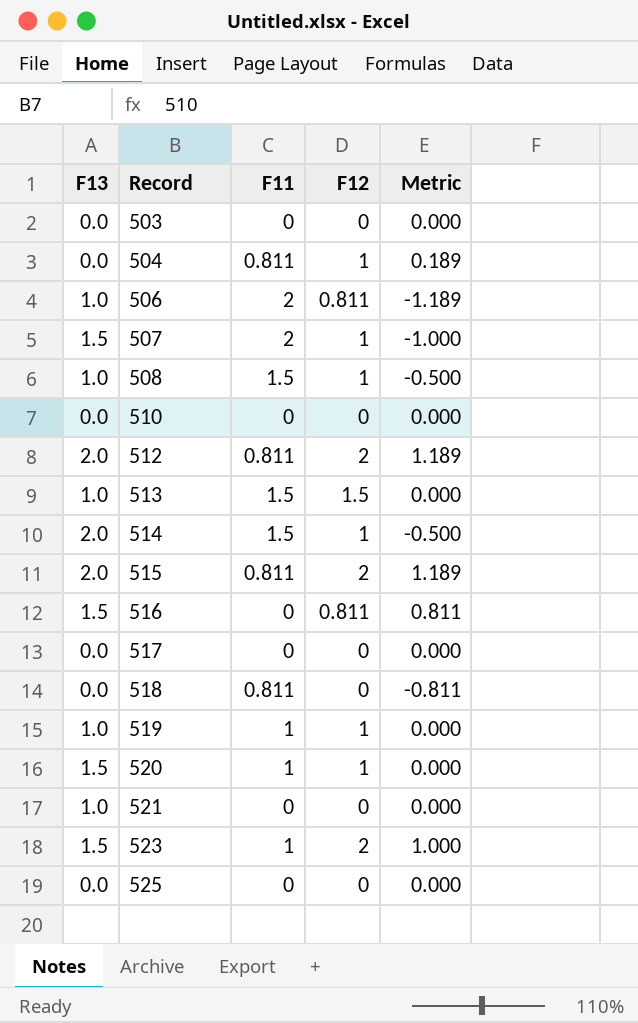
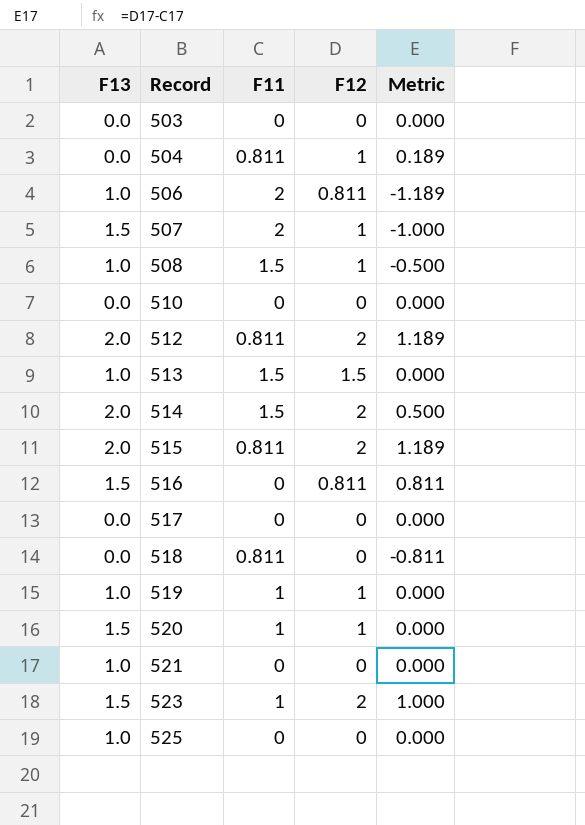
514 | F12: 1 -> 2
514 | Metric: -0.500 -> 0.500
525 | F13: 0.0 -> 1.0

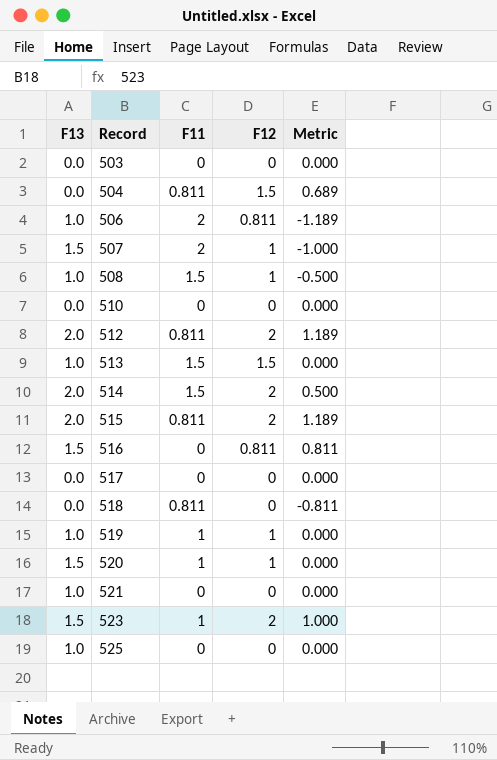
504 | F12: 1 -> 1.5
504 | Metric: 0.189 -> 0.689

